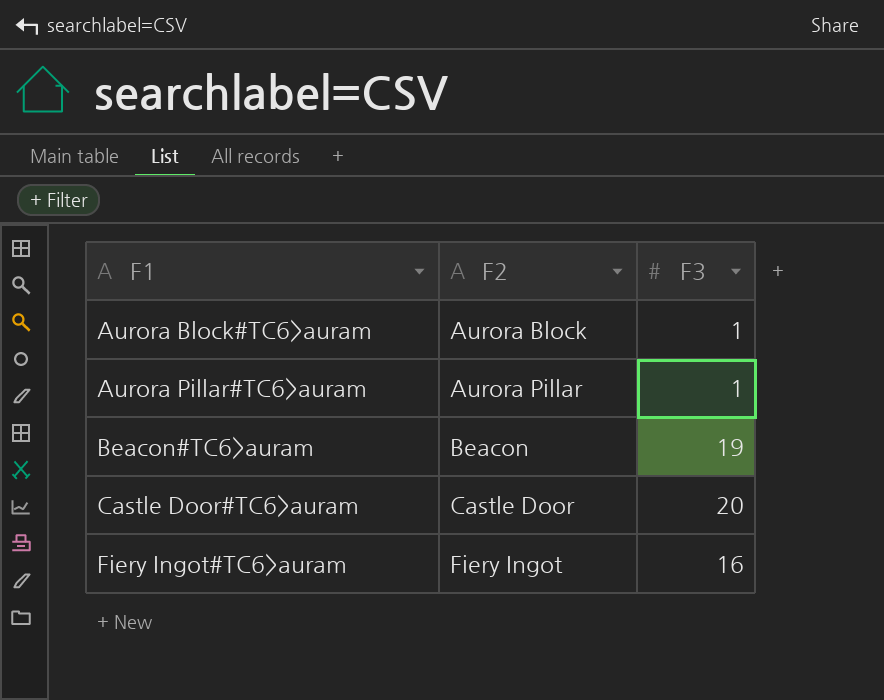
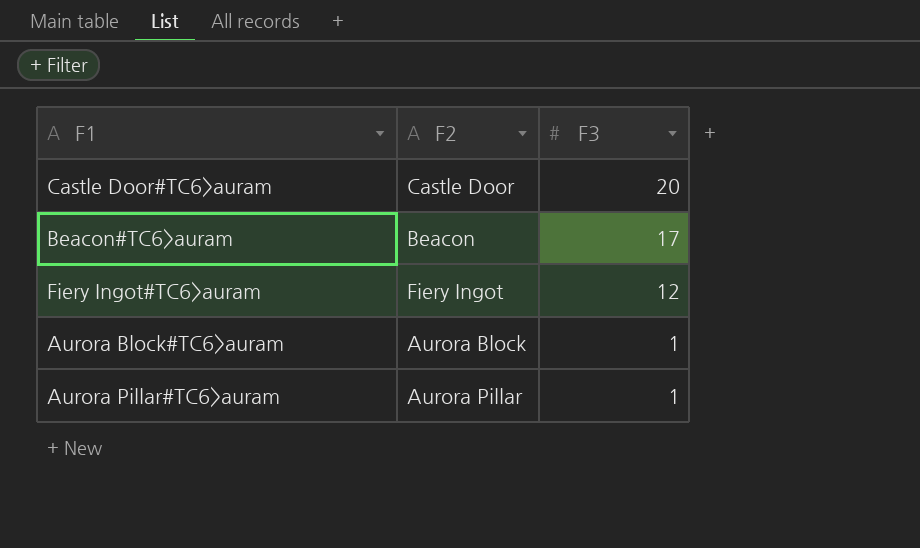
row order: F1 ascending -> F3 descending
Beacon#TC6>auram | F3: 19 -> 17
Fiery Ingot#TC6>auram | F3: 16 -> 12

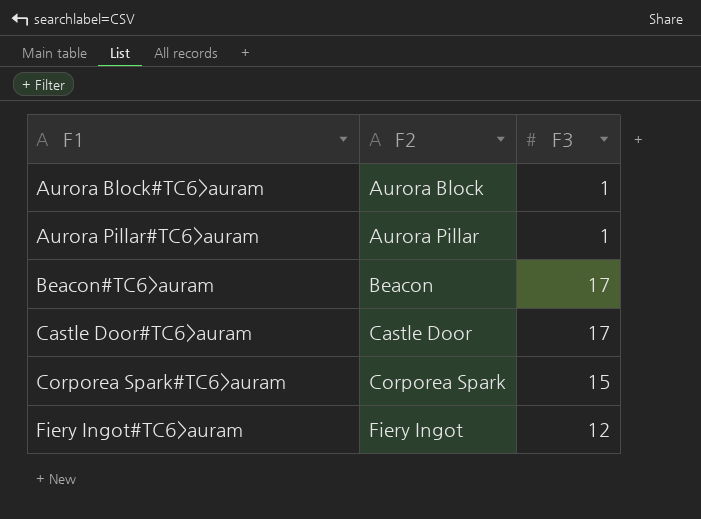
row order: F3 descending -> F1 ascending
Castle Door#TC6>auram | F3: 20 -> 17
row Corporea Spark#TC6>auram: none -> Corporea Spark | 15

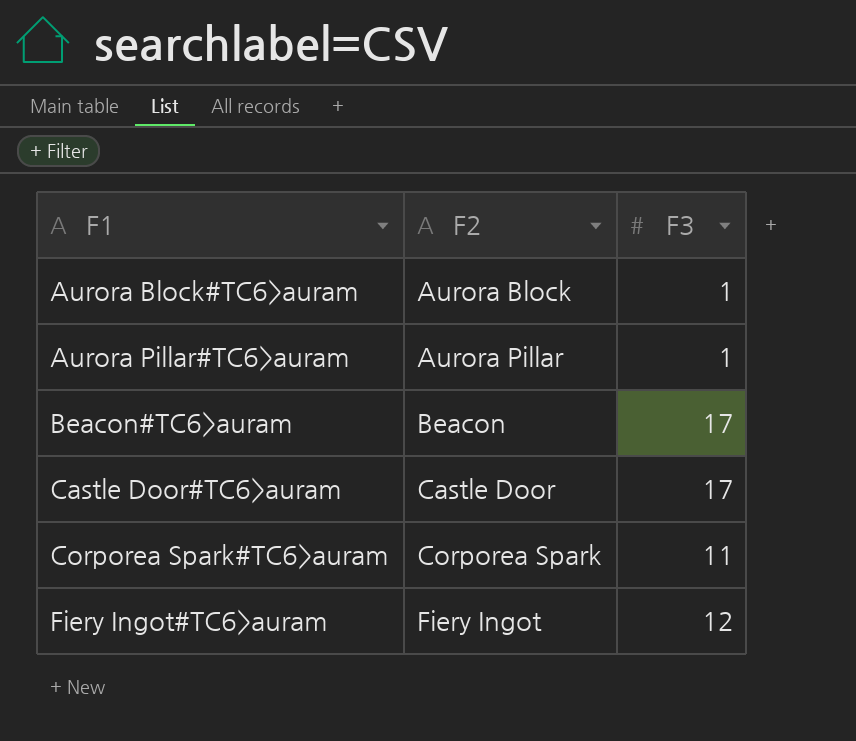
Corporea Spark#TC6>auram | F3: 15 -> 11

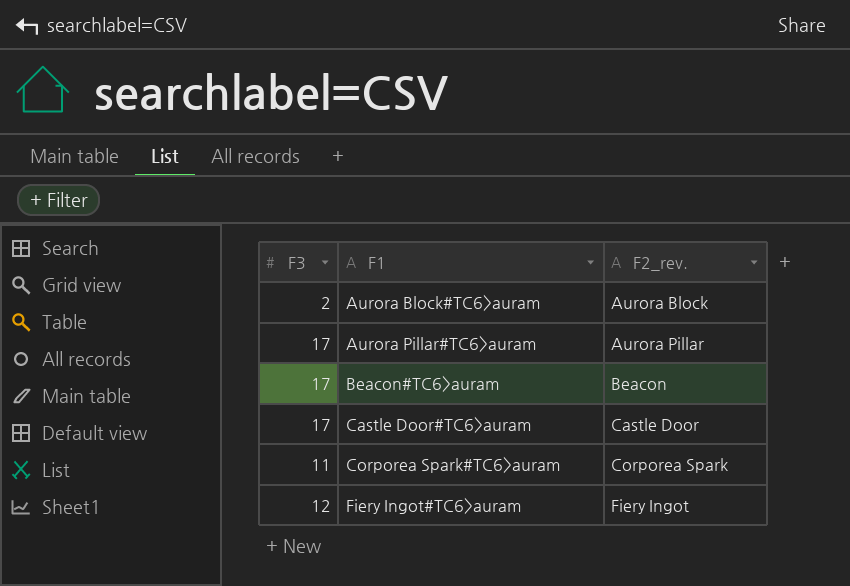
column F3 | position: 3 -> 1
column name: F2 -> F2_rev.
Aurora Block#TC6>auram | F3: 1 -> 2
Aurora Pillar#TC6>auram | F3: 1 -> 17

